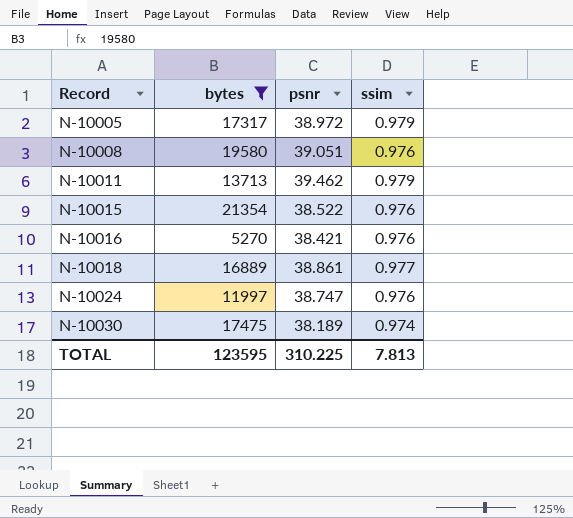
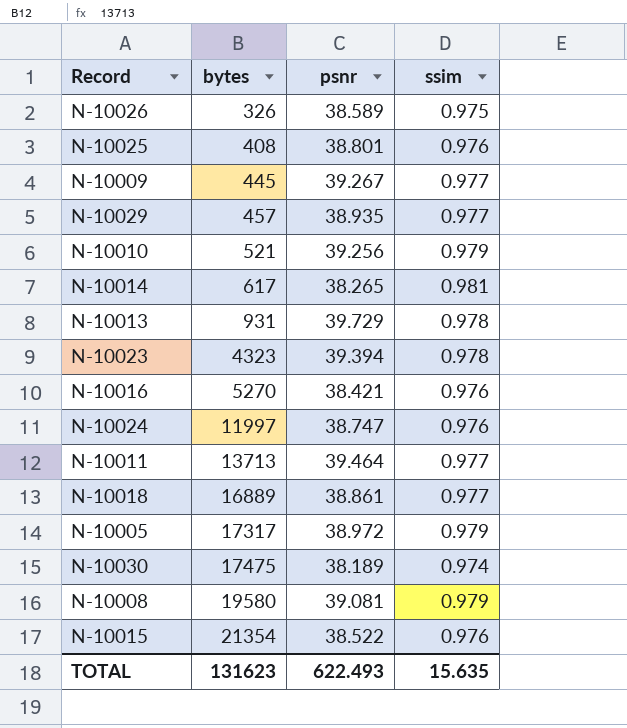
filter: bytes >= 5270 -> none
row order: Record ascending -> bytes ascending
N-10011 | psnr: 39.462 -> 39.464
N-10011 | ssim: 0.979 -> 0.977
N-10008 | psnr: 39.051 -> 39.081
N-10008 | ssim: 0.976 -> 0.979
TOTAL | bytes: 123595 -> 131623
TOTAL | psnr: 310.225 -> 622.493
TOTAL | ssim: 7.813 -> 15.635

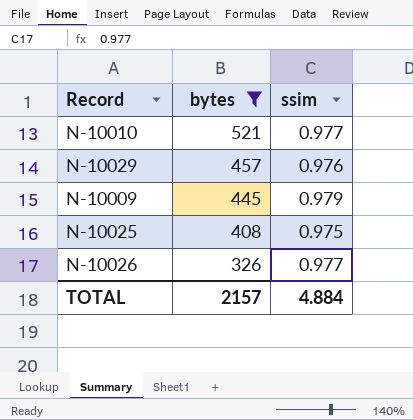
filter: none -> bytes <= 521
row order: bytes ascending -> bytes descending
column psnr | position: 3 -> none
N-10010 | ssim: 0.979 -> 0.977
N-10029 | ssim: 0.977 -> 0.976
N-10009 | ssim: 0.977 -> 0.979
N-10025 | ssim: 0.976 -> 0.975
N-10026 | ssim: 0.975 -> 0.977
TOTAL | bytes: 131623 -> 2157
TOTAL | ssim: 15.635 -> 4.884

